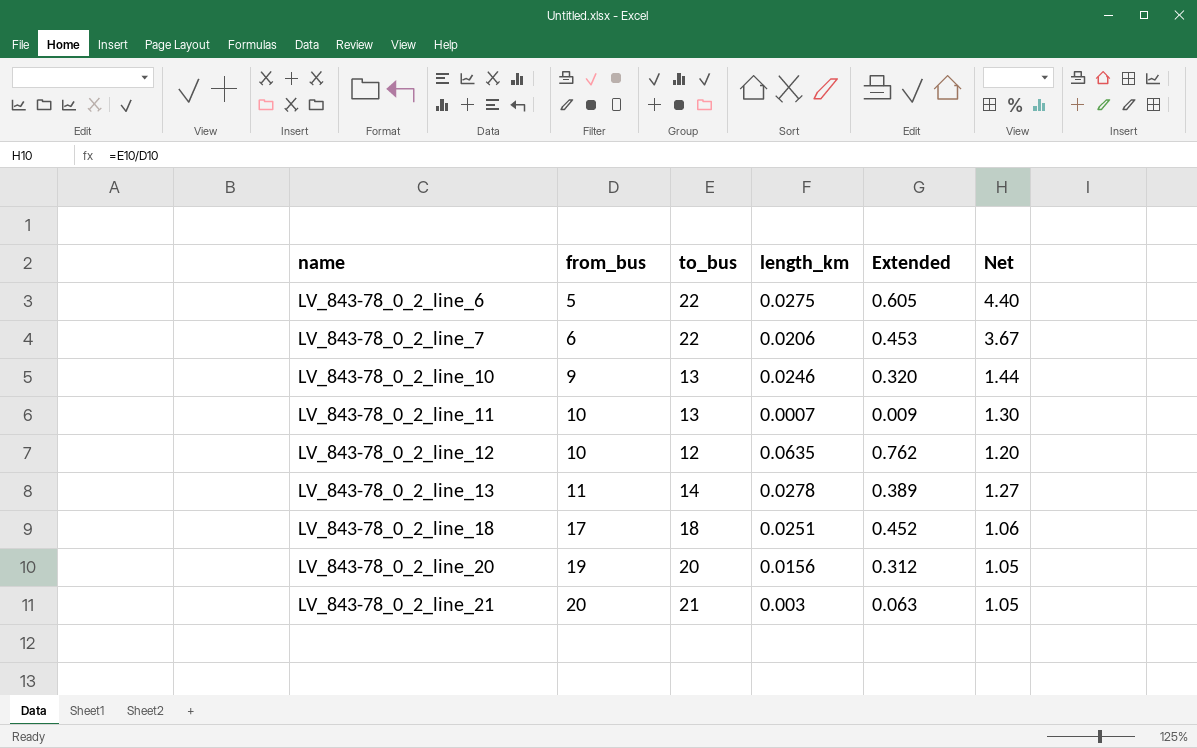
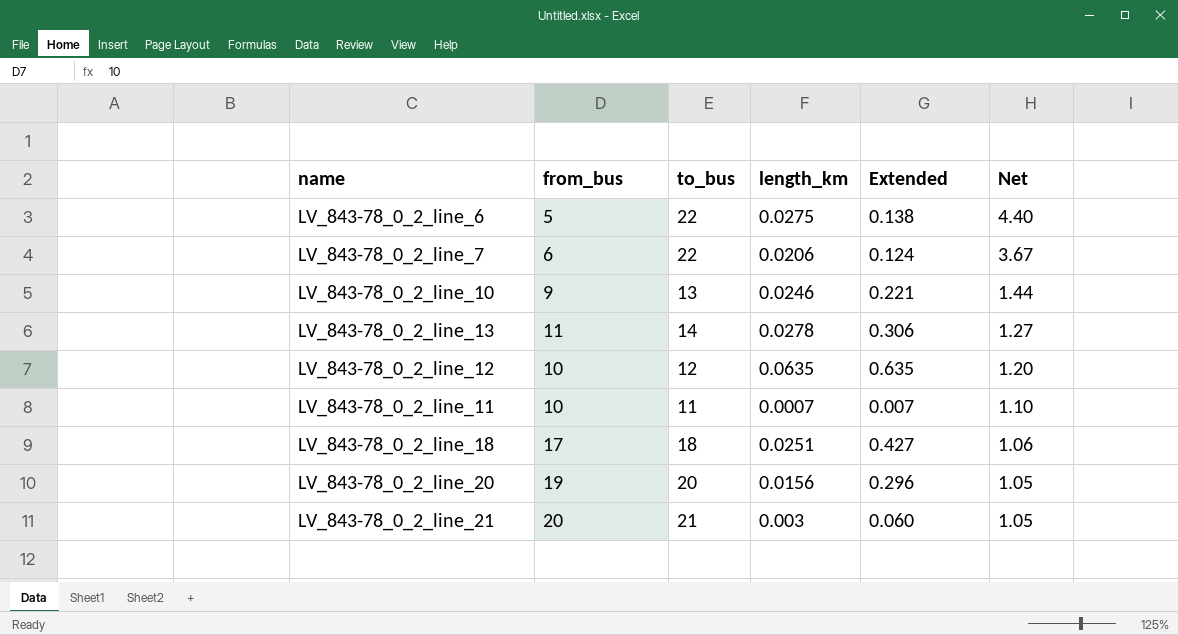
row order: name ascending -> Net descending
column Extended | formula: [to_bus] * [length_km] -> [from_bus] * [length_km]
LV_843-78_0_2_line_11 | to_bus: 13 -> 11
LV_843-78_0_2_line_11 | Net: 1.30 -> 1.10

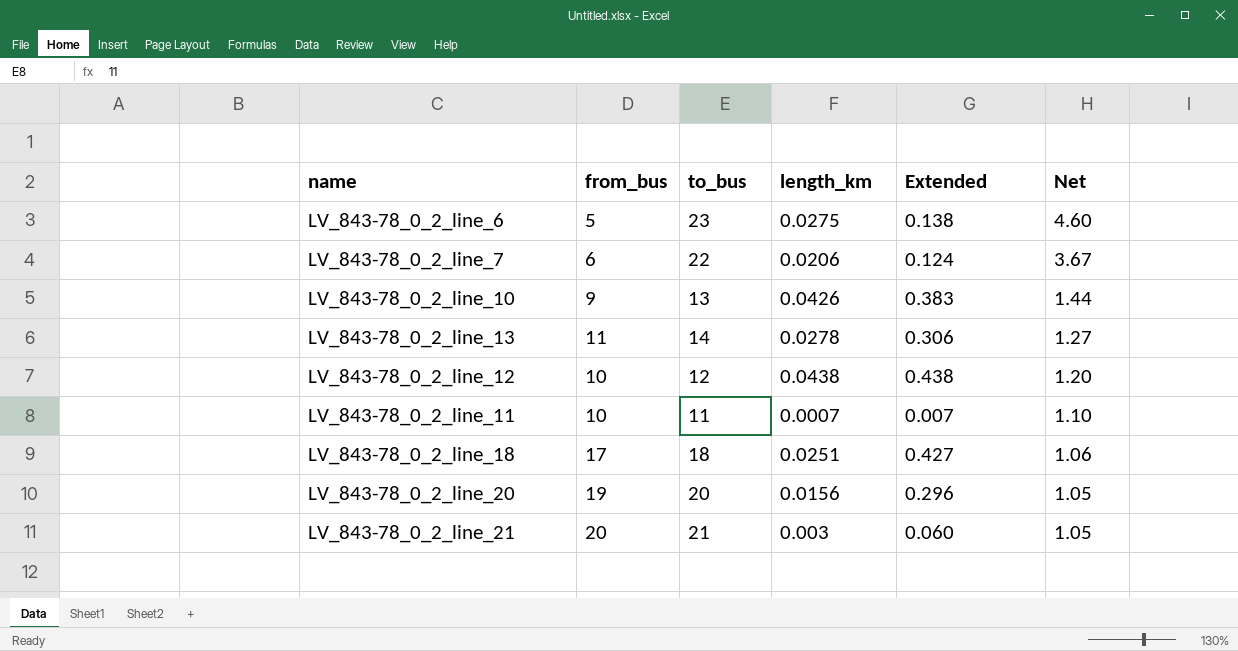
LV_843-78_0_2_line_6 | to_bus: 22 -> 23
LV_843-78_0_2_line_6 | Net: 4.40 -> 4.60
LV_843-78_0_2_line_10 | length_km: 0.0246 -> 0.0426
LV_843-78_0_2_line_10 | Extended: 0.221 -> 0.383
LV_843-78_0_2_line_12 | length_km: 0.0635 -> 0.0438
LV_843-78_0_2_line_12 | Extended: 0.635 -> 0.438

